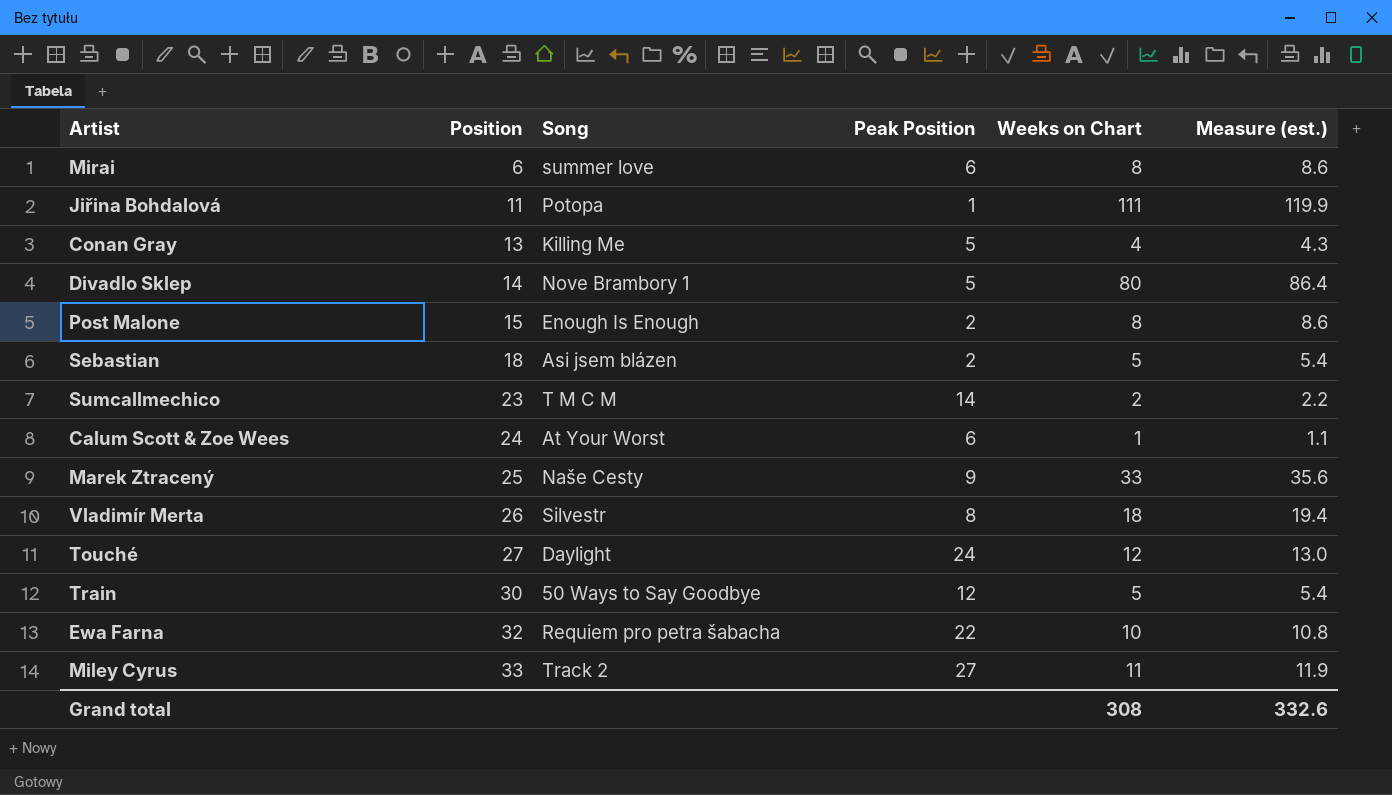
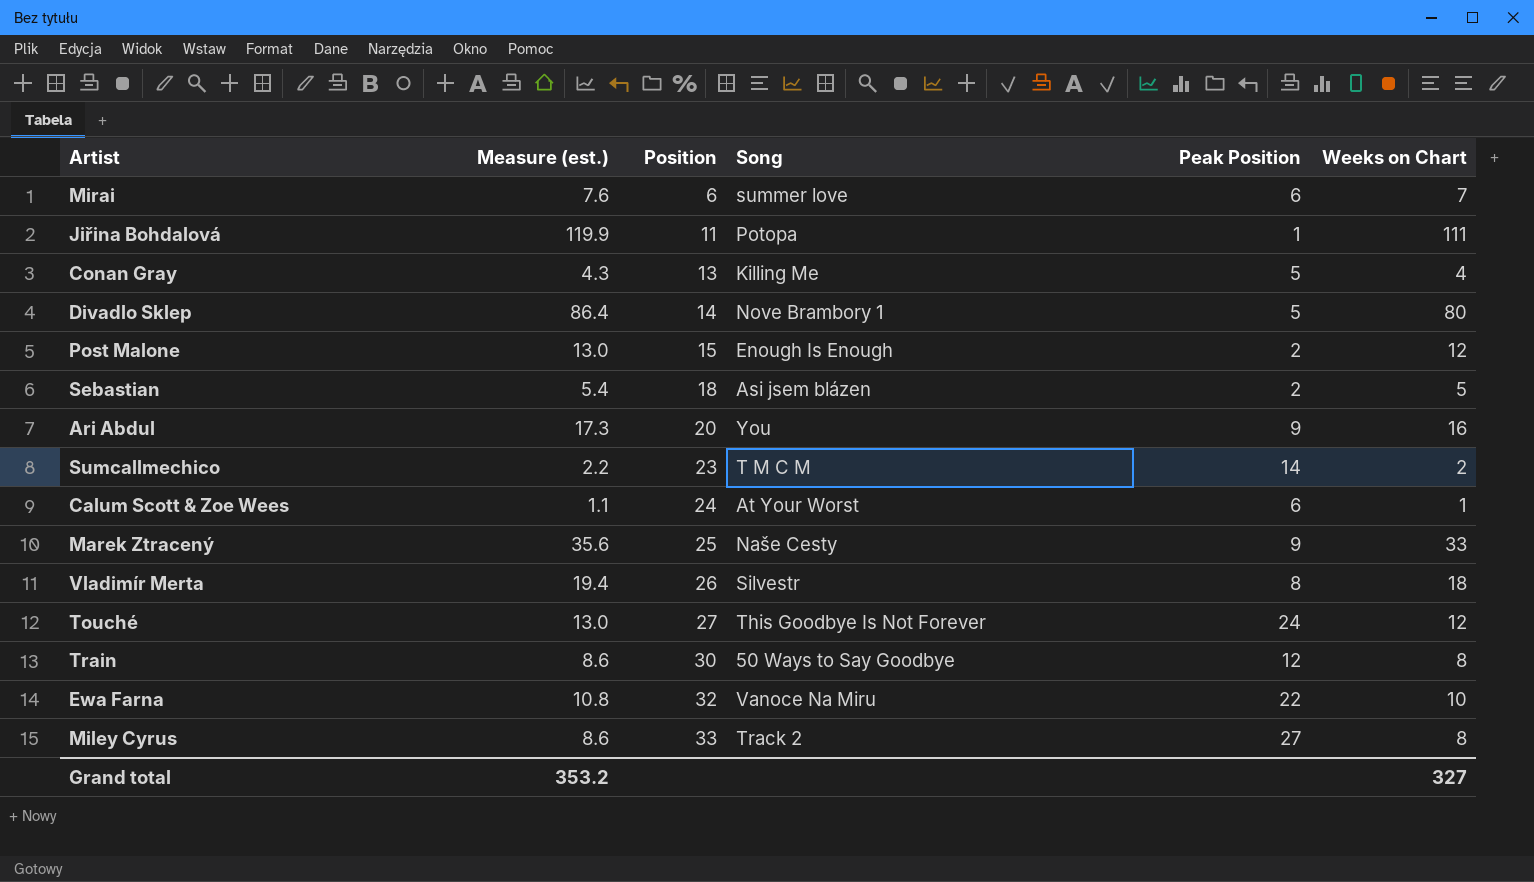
column Measure (est.) | position: 6 -> 2
Mirai | Measure (est.): 8.6 -> 7.6
Mirai | Weeks on Chart: 8 -> 7
Post Malone | Measure (est.): 8.6 -> 13.0
Post Malone | Weeks on Chart: 8 -> 12
row Ari Abdul: none -> 17.3 | 20 | You | 9 | 16
Touché | Song: Daylight -> This Goodbye Is Not Forever
Train | Measure (est.): 5.4 -> 8.6
Train | Weeks on Chart: 5 -> 8
Ewa Farna | Song: Requiem pro petra šabacha -> Vanoce Na Miru
Miley Cyrus | Measure (est.): 11.9 -> 8.6
Miley Cyrus | Weeks on Chart: 11 -> 8
Grand total | Measure (est.): 332.6 -> 353.2
Grand total | Weeks on Chart: 308 -> 327

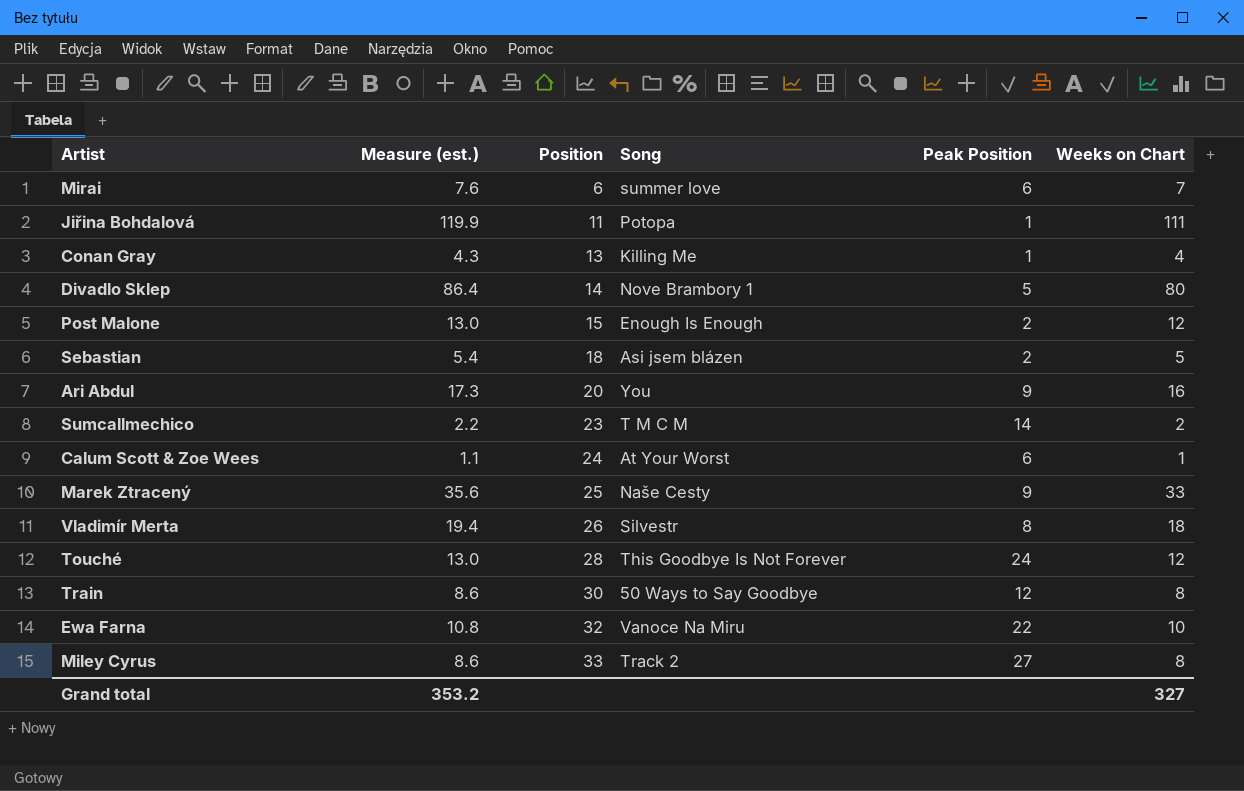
Conan Gray | Peak Position: 5 -> 1
Touché | Position: 27 -> 28

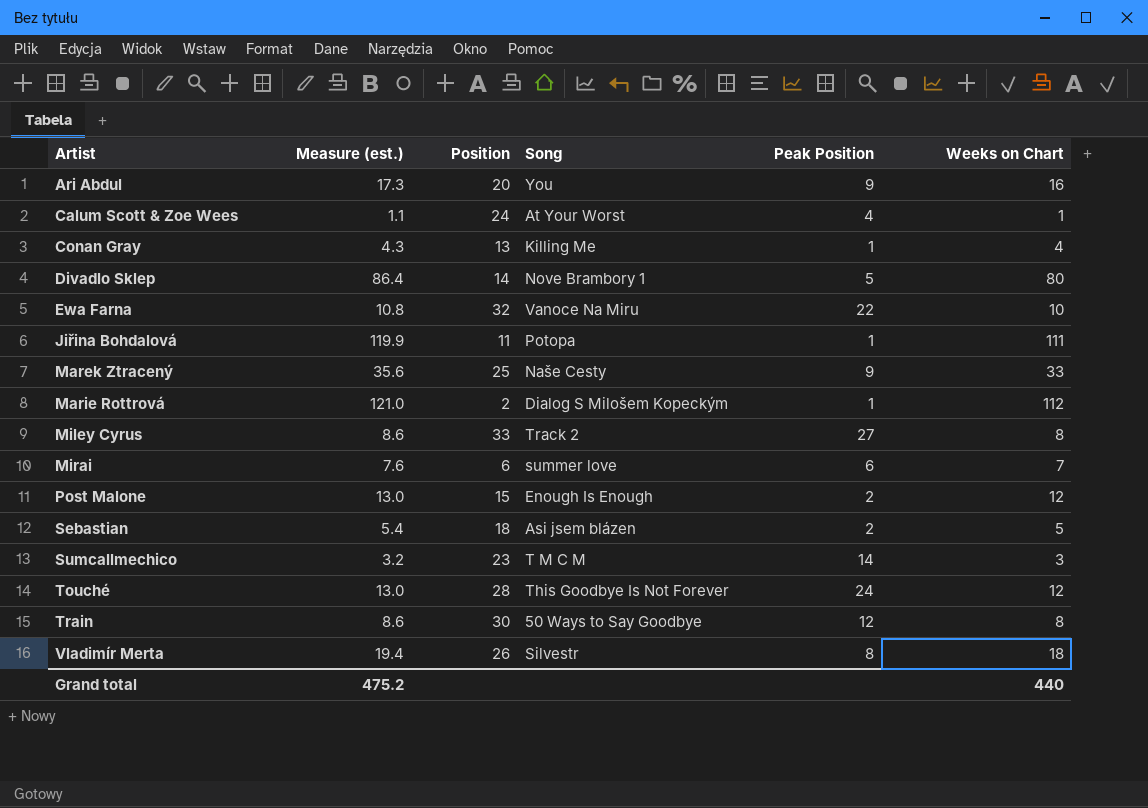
row order: Position ascending -> Artist ascending
Calum Scott & Zoe Wees | Peak Position: 6 -> 4
row Marie Rottrová: none -> 121.0 | 2 | Dialog S Milošem Kopeckým | 1 | 112
Sumcallmechico | Measure (est.): 2.2 -> 3.2
Sumcallmechico | Weeks on Chart: 2 -> 3
Grand total | Measure (est.): 353.2 -> 475.2
Grand total | Weeks on Chart: 327 -> 440

